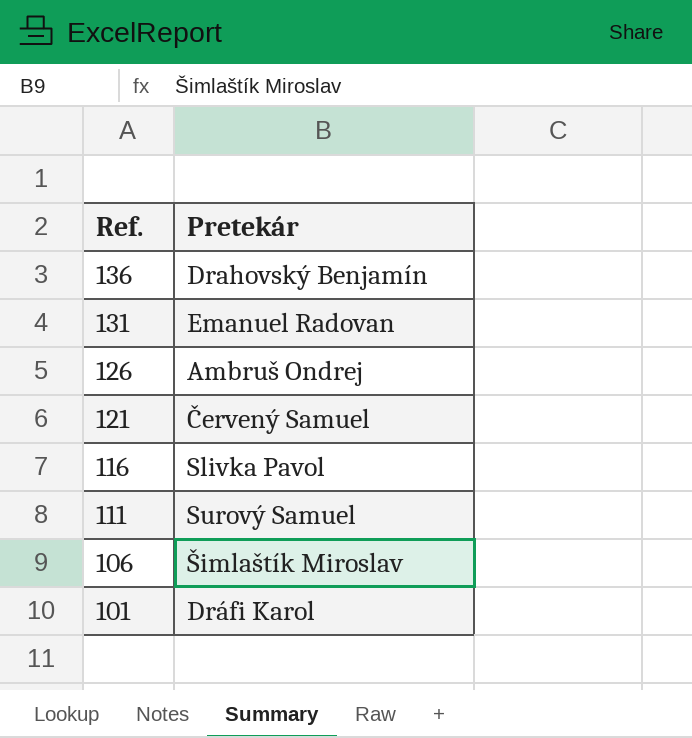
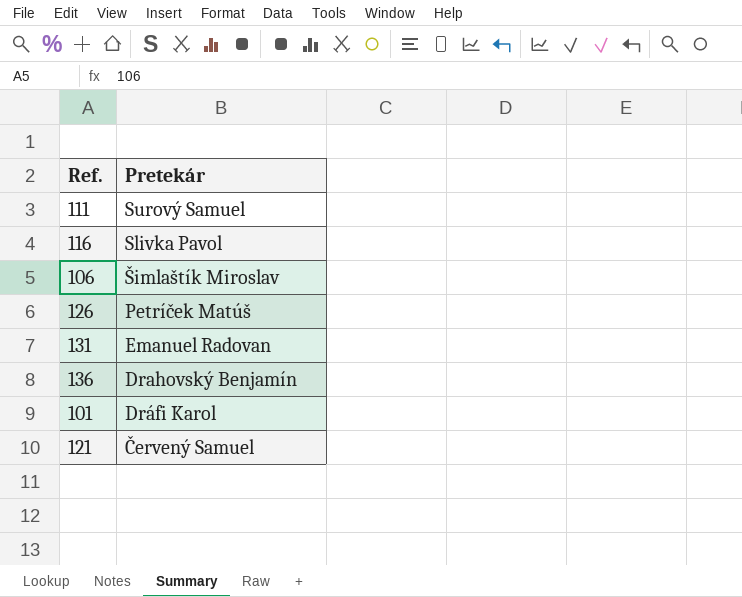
row order: Ref. descending -> Pretekár descending
126 | Pretekár: Ambruš Ondrej -> Petríček Matúš

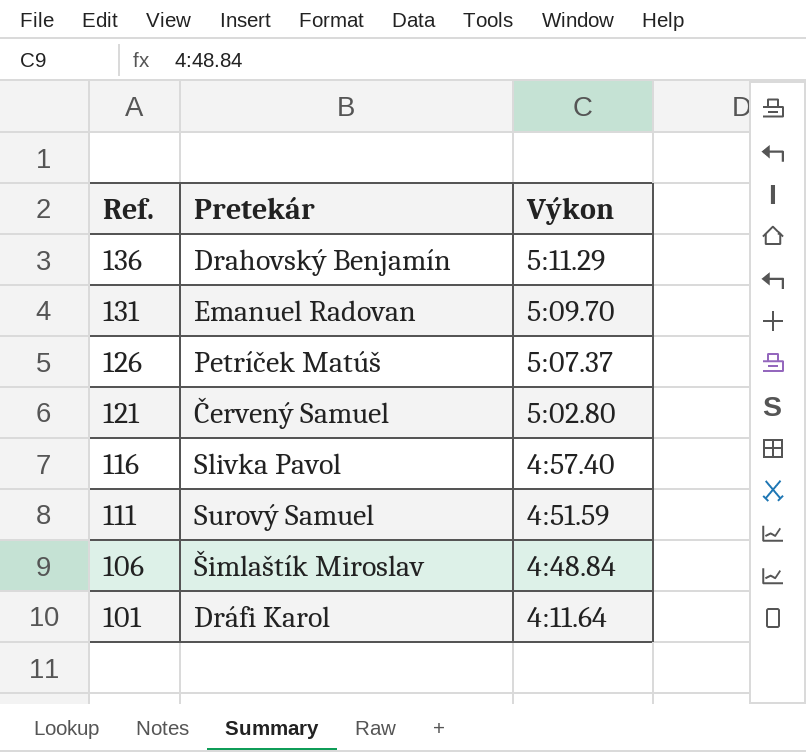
row order: Pretekár descending -> Ref. descending
column Výkon | position: none -> 3

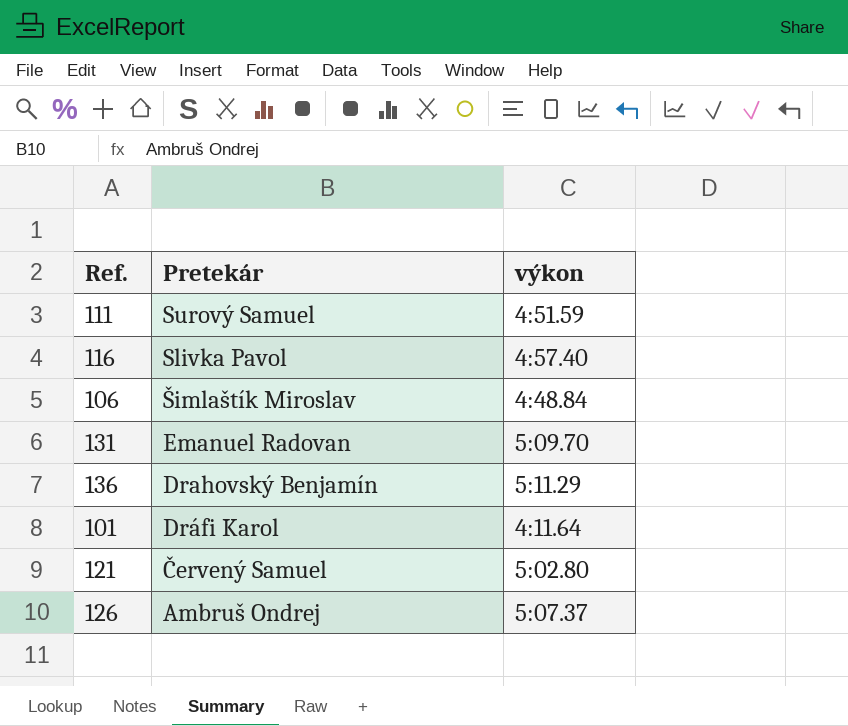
row order: Ref. descending -> Pretekár descending
column name: Výkon -> výkon
126 | Pretekár: Petríček Matúš -> Ambruš Ondrej

